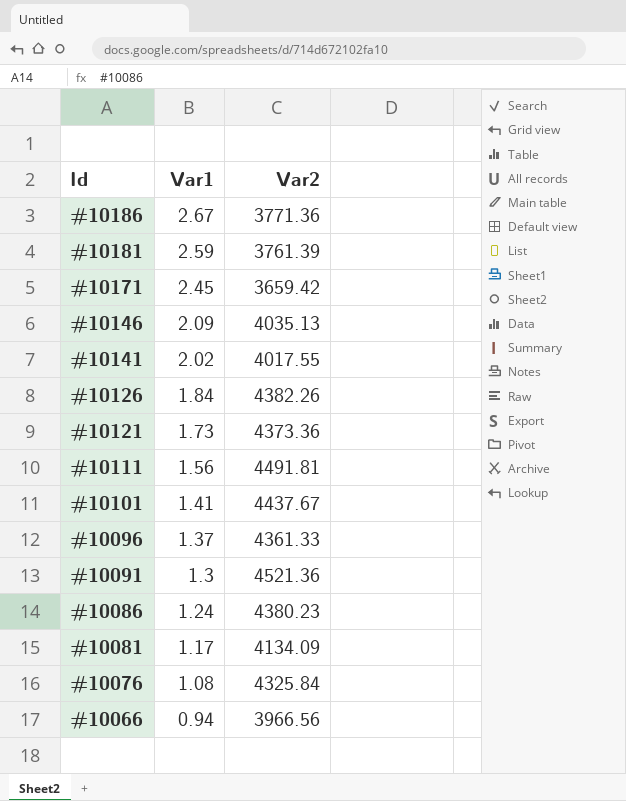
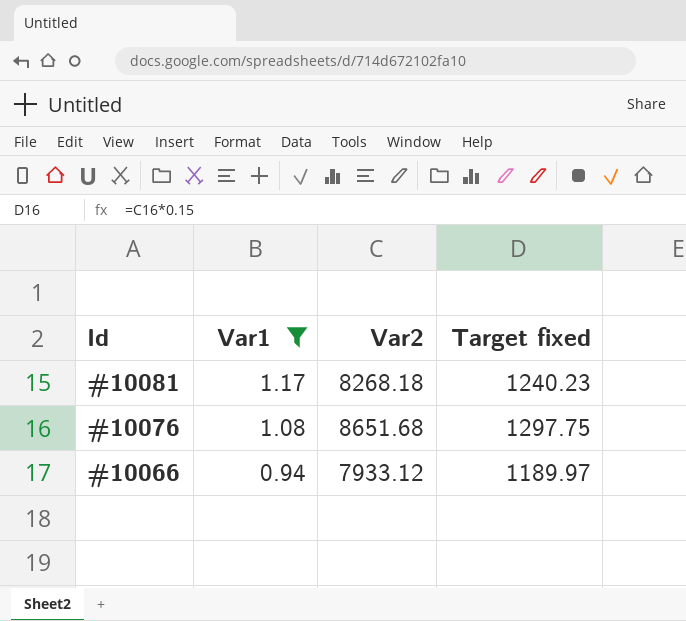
filter: none -> Var1 <= 1.17
column Target fixed | formula: none -> [Var2] * 0.15
#10081 | Var2: 4134.09 -> 8268.18
#10076 | Var2: 4325.84 -> 8651.68
#10066 | Var2: 3966.56 -> 7933.12

